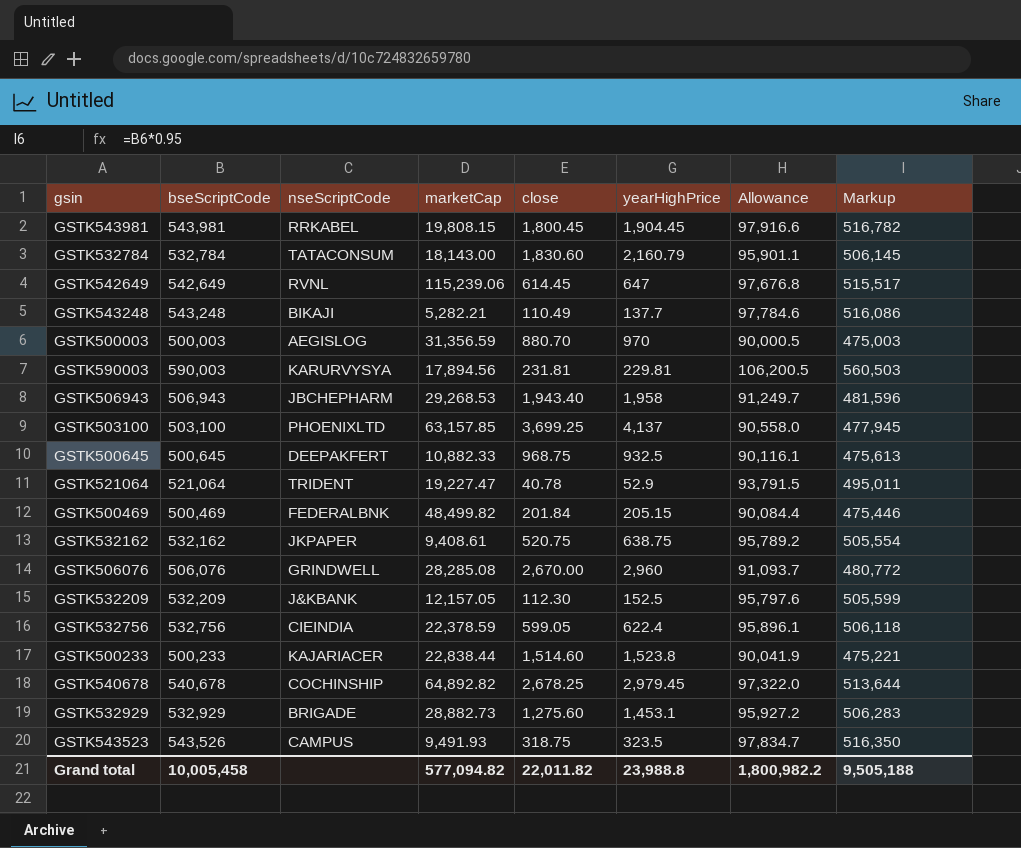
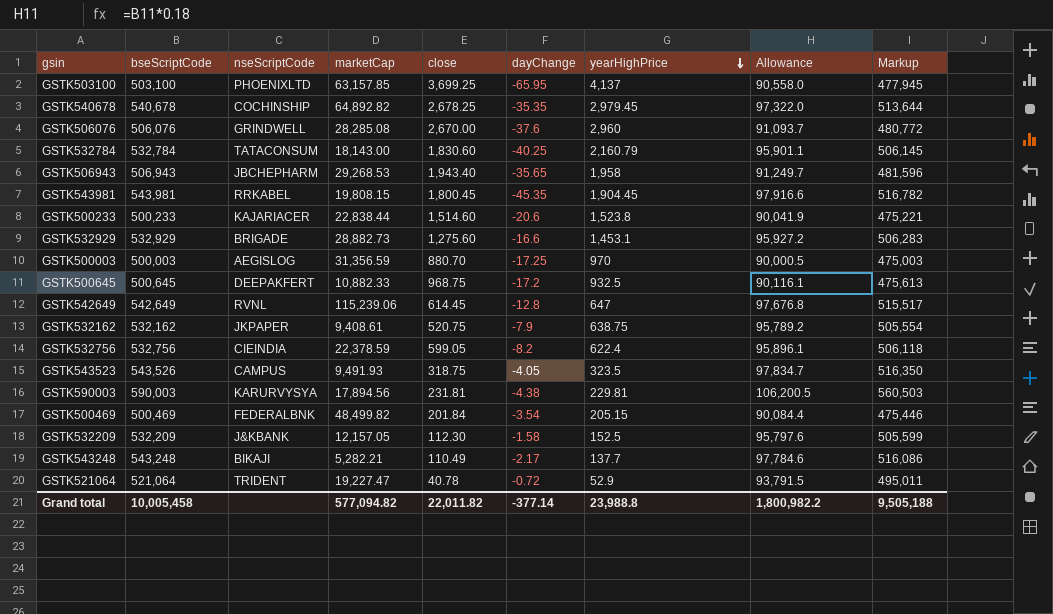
row order: none -> yearHighPrice descending
column dayChange | position: none -> 6

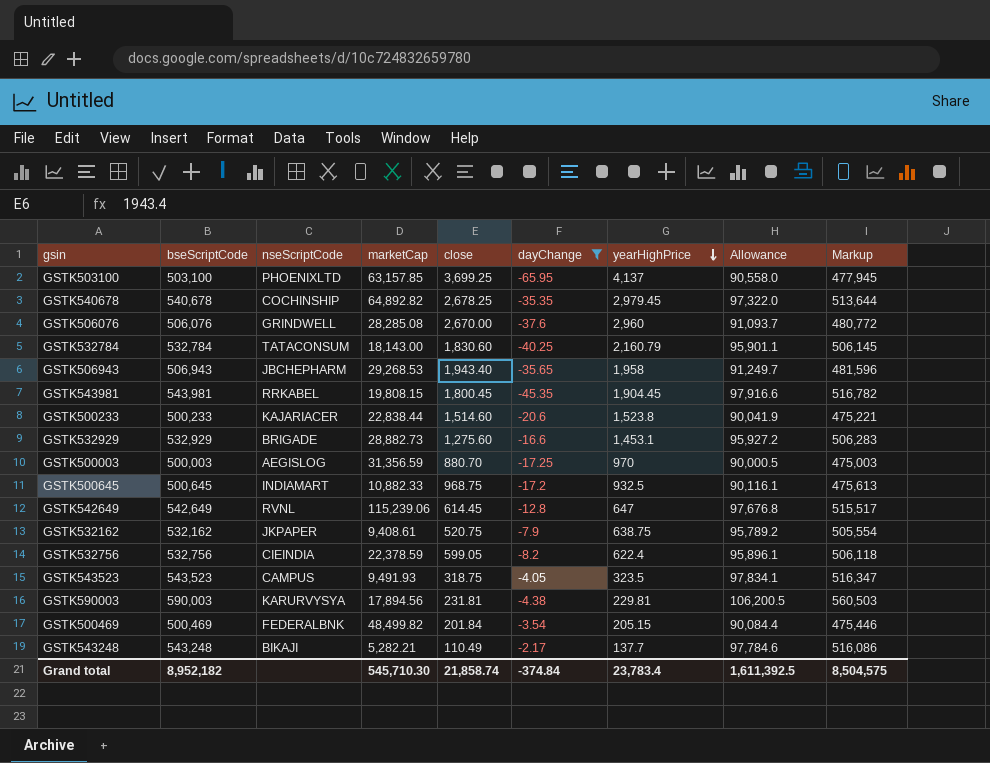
filter: none -> dayChange <= -2.17
GSTK500645 | nseScriptCode: DEEPAKFERT -> INDIAMART
GSTK543523 | bseScriptCode: 543,526 -> 543,523
GSTK543523 | Allowance: 97,834.7 -> 97,834.1
GSTK543523 | Markup: 516,350 -> 516,347
Grand total | bseScriptCode: 10,005,458 -> 8,952,182
Grand total | marketCap: 577,094.82 -> 545,710.30
Grand total | close: 22,011.82 -> 21,858.74
Grand total | dayChange: -377.14 -> -374.84
Grand total | yearHighPrice: 23,988.8 -> 23,783.4
Grand total | Allowance: 1,800,982.2 -> 1,611,392.5
Grand total | Markup: 9,505,188 -> 8,504,575

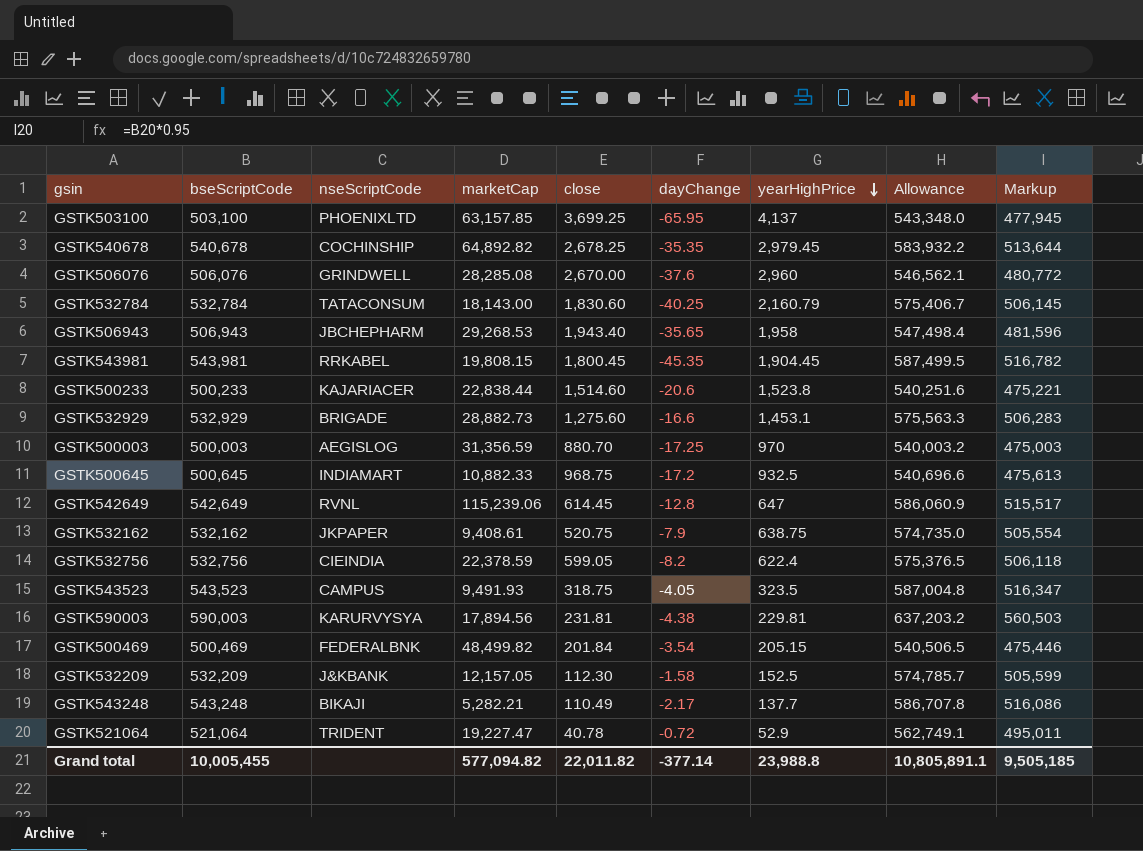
filter: dayChange <= -2.17 -> none
column Allowance | formula: [bseScriptCode] * 0.18 -> [bseScriptCode] * 1.08
Grand total | bseScriptCode: 8,952,182 -> 10,005,455
Grand total | marketCap: 545,710.30 -> 577,094.82
Grand total | close: 21,858.74 -> 22,011.82
Grand total | dayChange: -374.84 -> -377.14
Grand total | yearHighPrice: 23,783.4 -> 23,988.8
Grand total | Allowance: 1,611,392.5 -> 10,805,891.1
Grand total | Markup: 8,504,575 -> 9,505,185

